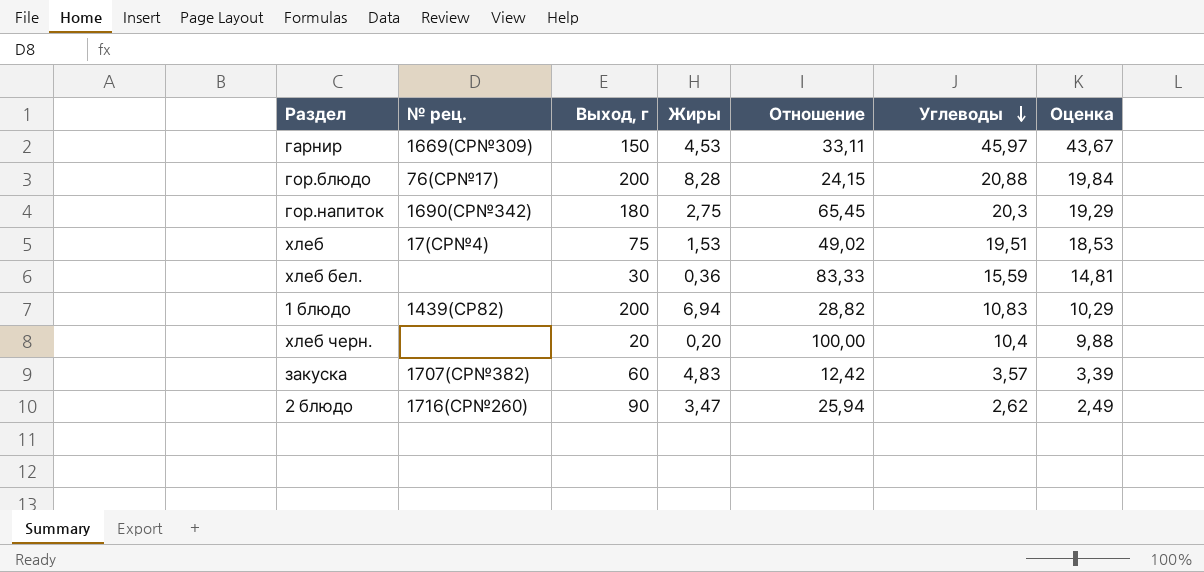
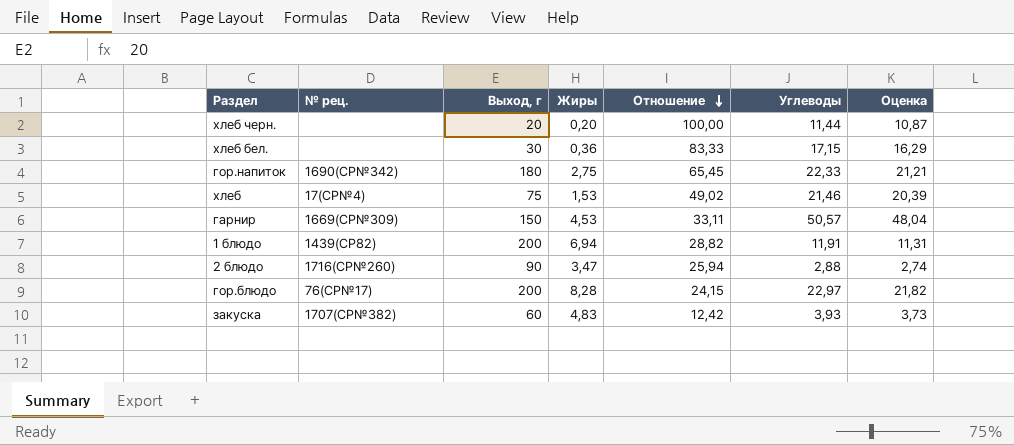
row order: Углеводы descending -> Отношение descending
хлеб черн. | Углеводы: 10,4 -> 11,44
хлеб черн. | Оценка: 9,88 -> 10,87
хлеб бел. | Углеводы: 15,59 -> 17,15
хлеб бел. | Оценка: 14,81 -> 16,29
гор.напиток | Углеводы: 20,3 -> 22,33
гор.напиток | Оценка: 19,29 -> 21,21
хлеб | Углеводы: 19,51 -> 21,46
хлеб | Оценка: 18,53 -> 20,39
гарнир | Углеводы: 45,97 -> 50,57
гарнир | Оценка: 43,67 -> 48,04
1 блюдо | Углеводы: 10,83 -> 11,91
1 блюдо | Оценка: 10,29 -> 11,31
2 блюдо | Углеводы: 2,62 -> 2,88
2 блюдо | Оценка: 2,49 -> 2,74
гор.блюдо | Углеводы: 20,88 -> 22,97
гор.блюдо | Оценка: 19,84 -> 21,82
закуска | Углеводы: 3,57 -> 3,93
закуска | Оценка: 3,39 -> 3,73

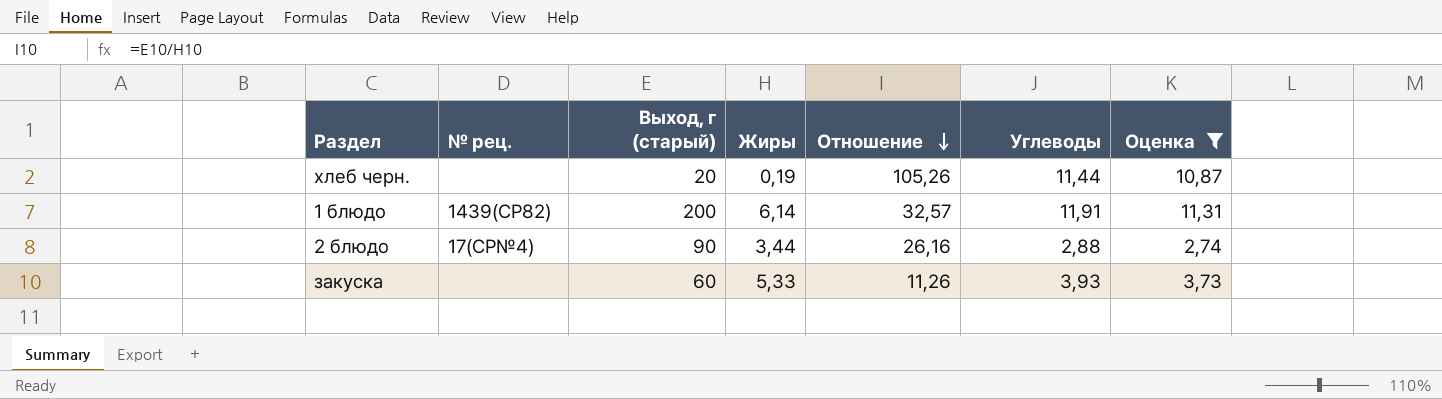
filter: none -> Оценка <= 11,31
column name: Выход, г -> Выход, г (старый)
хлеб черн. | Жиры: 0,20 -> 0,19
хлеб черн. | Отношение: 100,00 -> 105,26
1 блюдо | Жиры: 6,94 -> 6,14
1 блюдо | Отношение: 28,82 -> 32,57
2 блюдо | № рец.: 1716(СР№260) -> 17(СР№4)
2 блюдо | Жиры: 3,47 -> 3,44
2 блюдо | Отношение: 25,94 -> 26,16
закуска | № рец.: 1707(СР№382) -> none
закуска | Жиры: 4,83 -> 5,33
закуска | Отношение: 12,42 -> 11,26

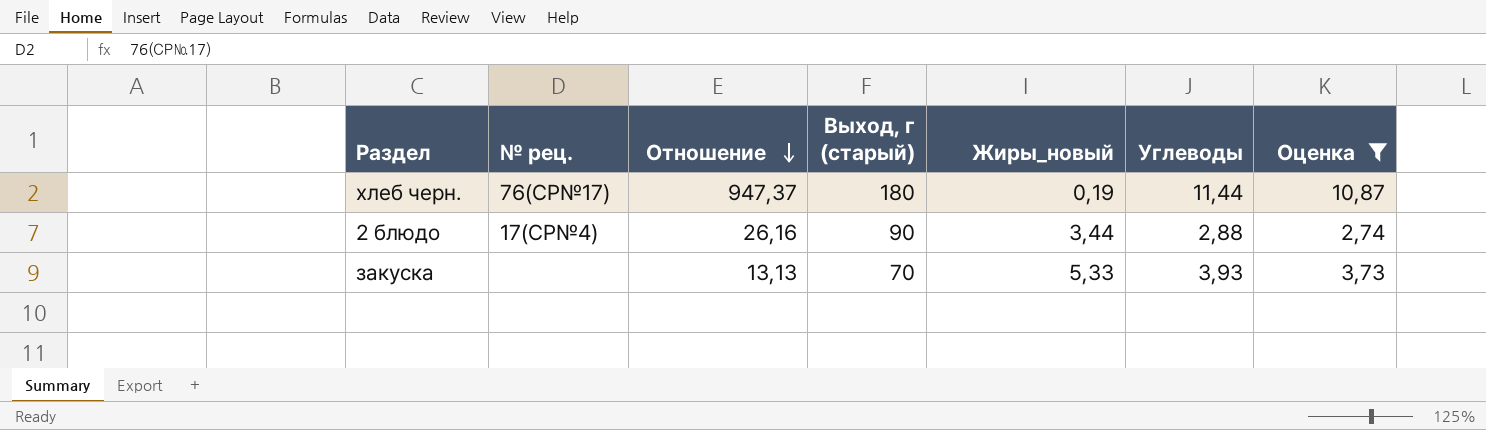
column Отношение | position: 5 -> 3
column name: Жиры -> Жиры_новый
row 1 блюдо: 1439(СР82) | 200 | 6,14 | 32,57 | 11,91 | 11,31 -> none
хлеб черн. | № рец.: none -> 76(СР№17)
хлеб черн. | Отношение: 105,26 -> 947,37
хлеб черн. | Выход, г (старый): 20 -> 180
закуска | Отношение: 11,26 -> 13,13
закуска | Выход, г (старый): 60 -> 70

